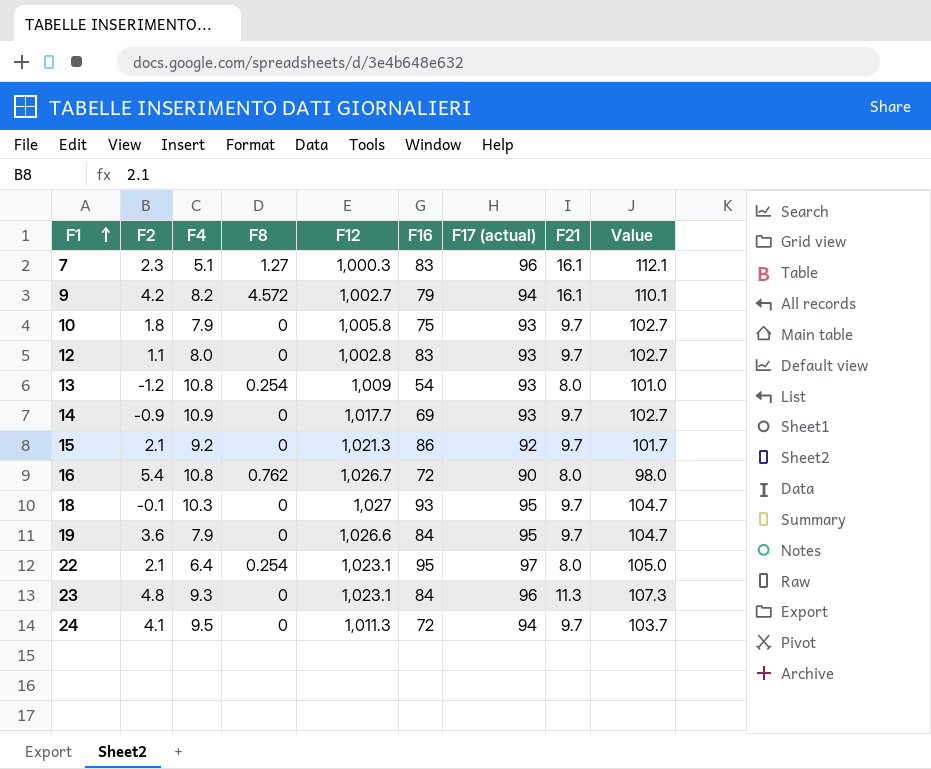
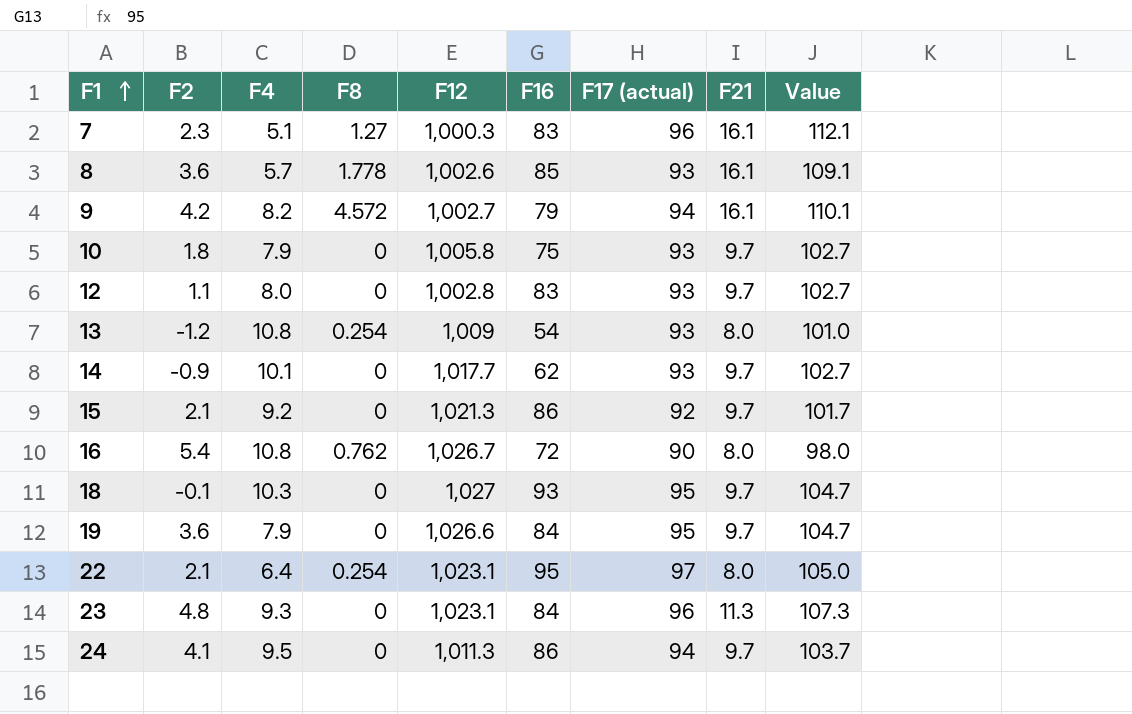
row 8: none -> 3.6 | 5.7 | 1.778 | 1,002.6 | 85 | 93 | 16.1 | 109.1
14 | F4: 10.9 -> 10.1
14 | F16: 69 -> 62
24 | F16: 72 -> 86

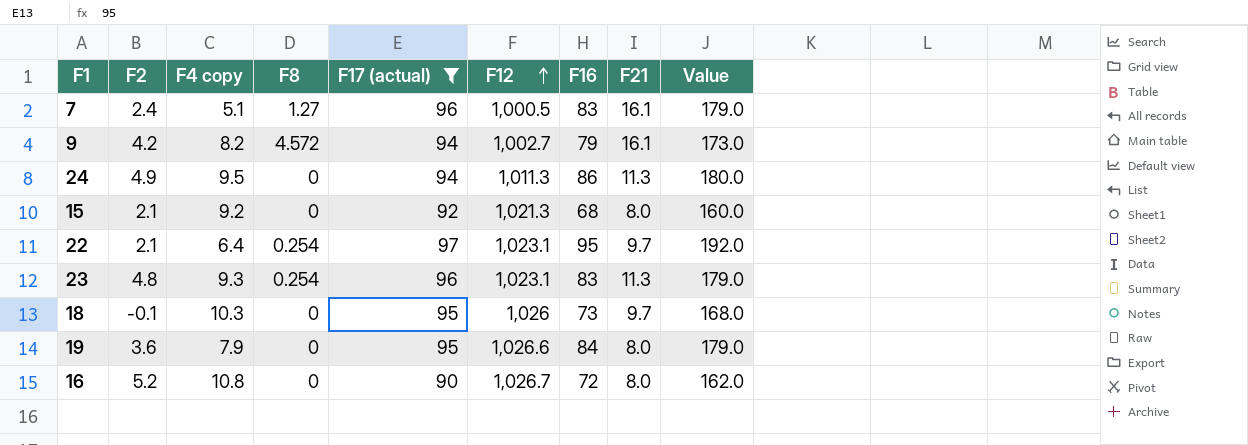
filter: none -> F17 (actual) != 93
row order: F1 ascending -> F12 ascending
column name: F4 -> F4 copy
column F17 (actual) | position: 7 -> 5
column Value | formula: [F17 (actual)] + [F21] -> [F17 (actual)] + [F16]
7 | F2: 2.3 -> 2.4
7 | F12: 1,000.3 -> 1,000.5
24 | F2: 4.1 -> 4.9
24 | F21: 9.7 -> 11.3
15 | F16: 86 -> 68
15 | F21: 9.7 -> 8.0
22 | F21: 8.0 -> 9.7
23 | F8: 0 -> 0.254
23 | F16: 84 -> 83
18 | F12: 1,027 -> 1,026
18 | F16: 93 -> 73
19 | F21: 9.7 -> 8.0
16 | F2: 5.4 -> 5.2
16 | F8: 0.762 -> 0

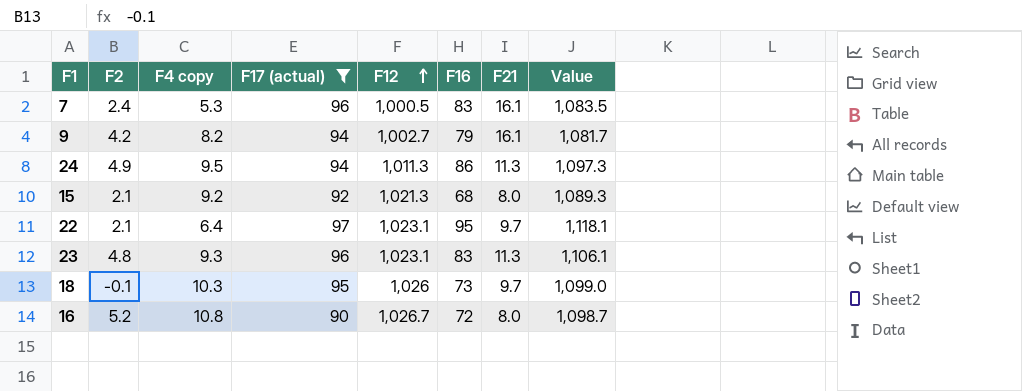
column F8 | position: 4 -> none
column Value | formula: [F17 (actual)] + [F16] -> [F12] + [F16]
row 19: 3.6 | 7.9 | 0 | 95 | 1,026.6 | 84 | 8.0 | 179.0 -> none
7 | F4 copy: 5.1 -> 5.3

